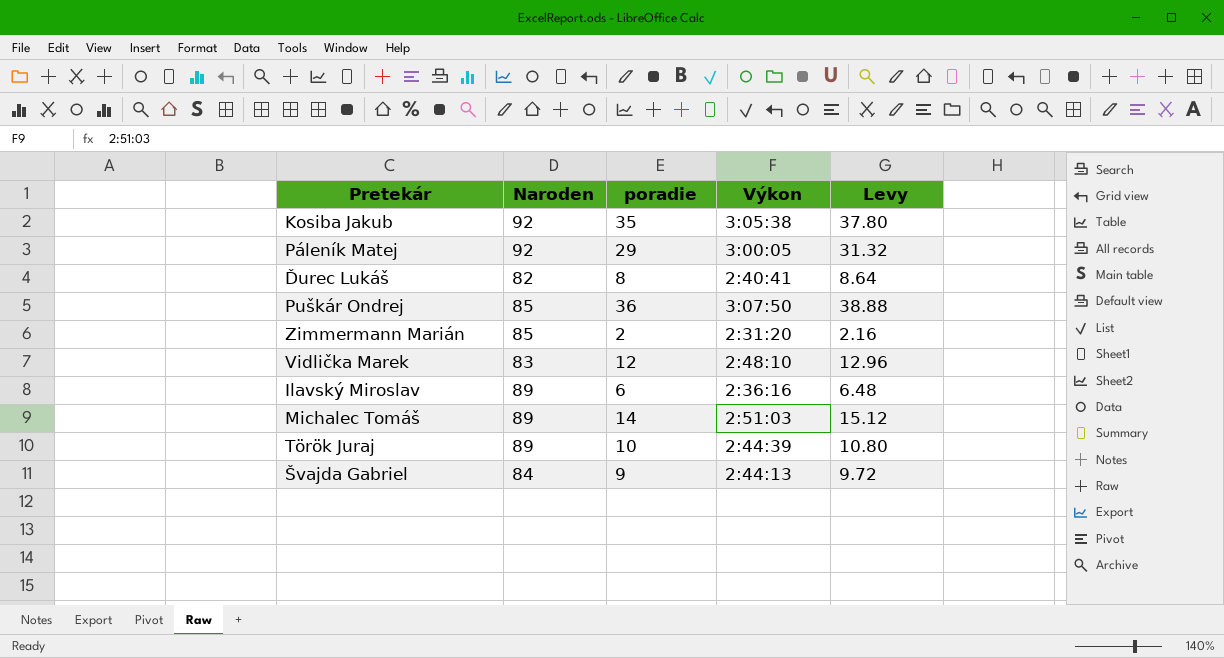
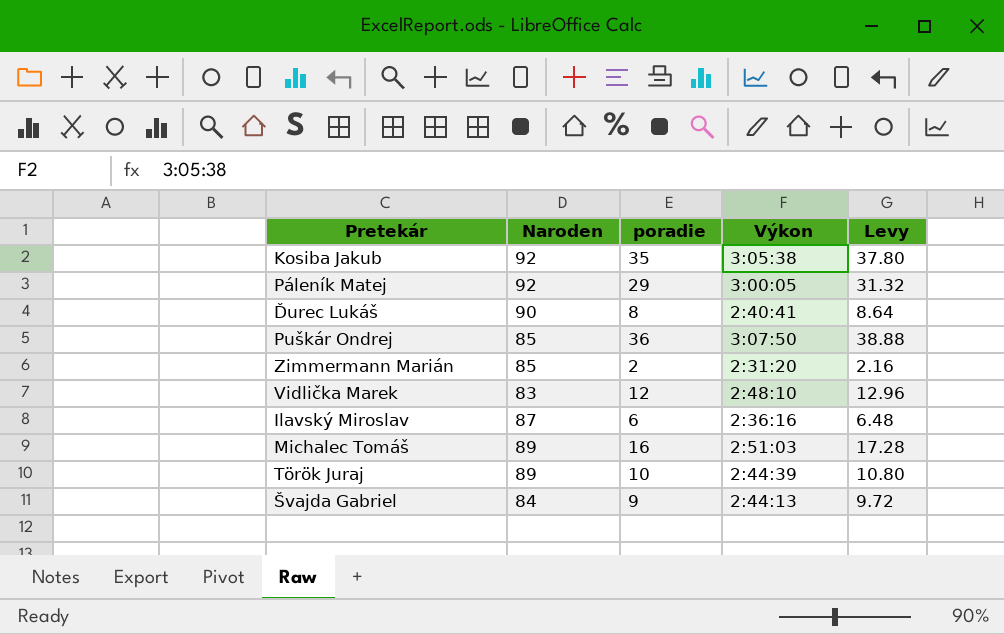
Ďurec Lukáš | Naroden: 82 -> 90
Ilavský Miroslav | Naroden: 89 -> 87
Michalec Tomáš | poradie: 14 -> 16
Michalec Tomáš | Levy: 15.12 -> 17.28

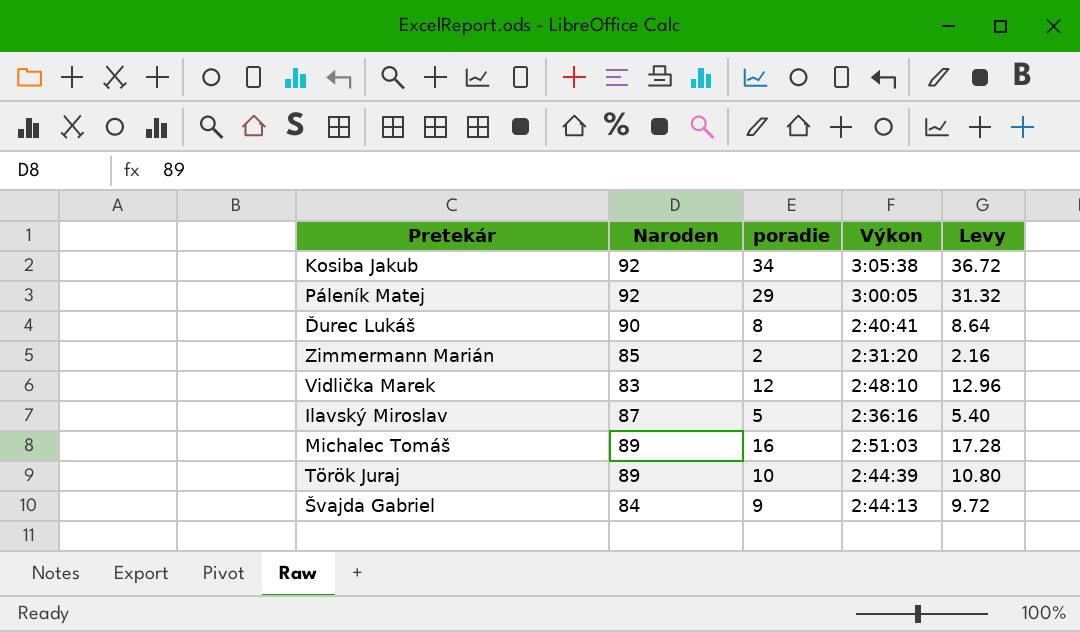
row Puškár Ondrej: 85 | 36 | 3:07:50 | 38.88 -> none
Kosiba Jakub | poradie: 35 -> 34
Kosiba Jakub | Levy: 37.80 -> 36.72
Ilavský Miroslav | poradie: 6 -> 5
Ilavský Miroslav | Levy: 6.48 -> 5.40

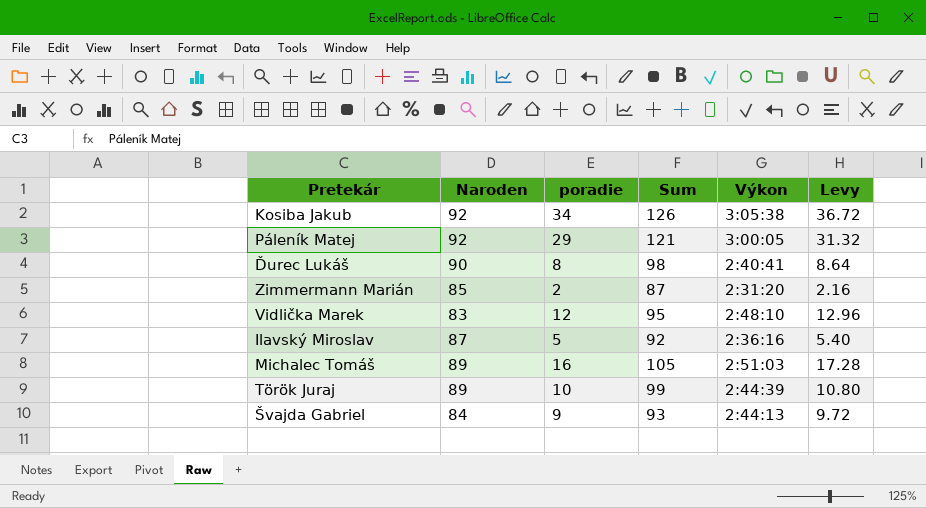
column Sum | formula: none -> [Naroden] + [poradie]

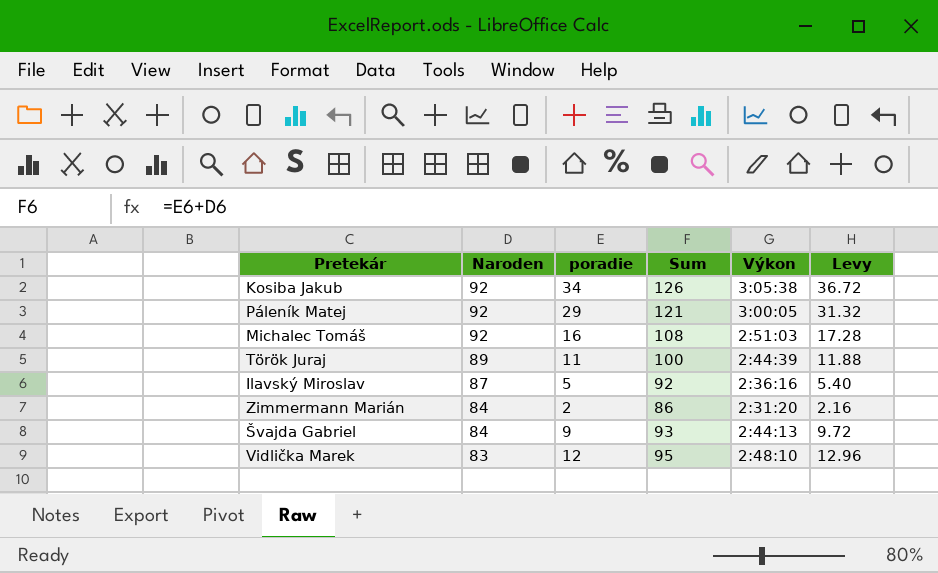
row order: none -> Naroden descending
row Ďurec Lukáš: 90 | 8 | 98 | 2:40:41 | 8.64 -> none
Michalec Tomáš | Naroden: 89 -> 92
Michalec Tomáš | Sum: 105 -> 108
Török Juraj | poradie: 10 -> 11
Török Juraj | Sum: 99 -> 100
Török Juraj | Levy: 10.80 -> 11.88
Zimmermann Marián | Naroden: 85 -> 84
Zimmermann Marián | Sum: 87 -> 86

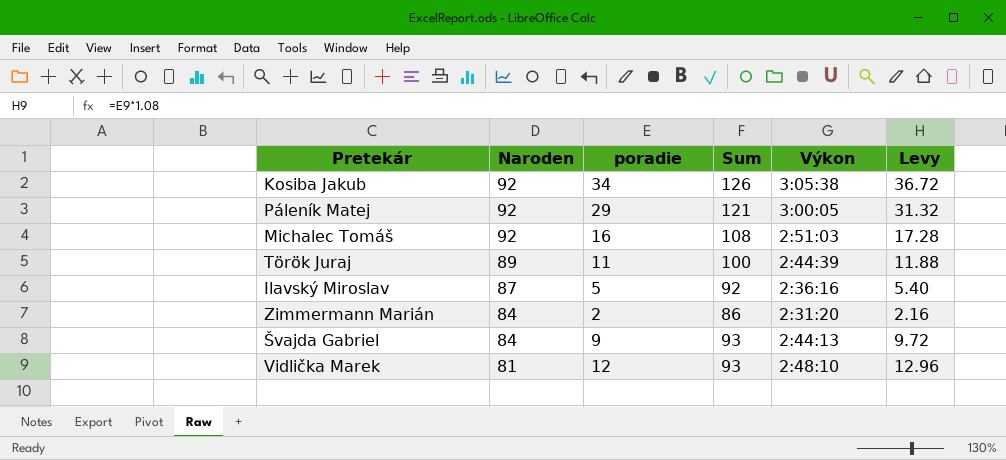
Vidlička Marek | Naroden: 83 -> 81
Vidlička Marek | Sum: 95 -> 93

